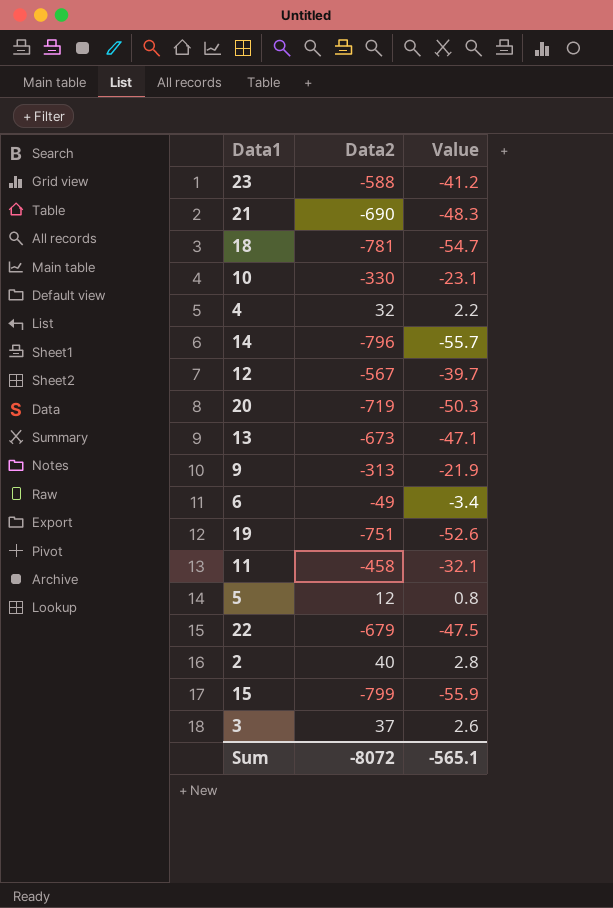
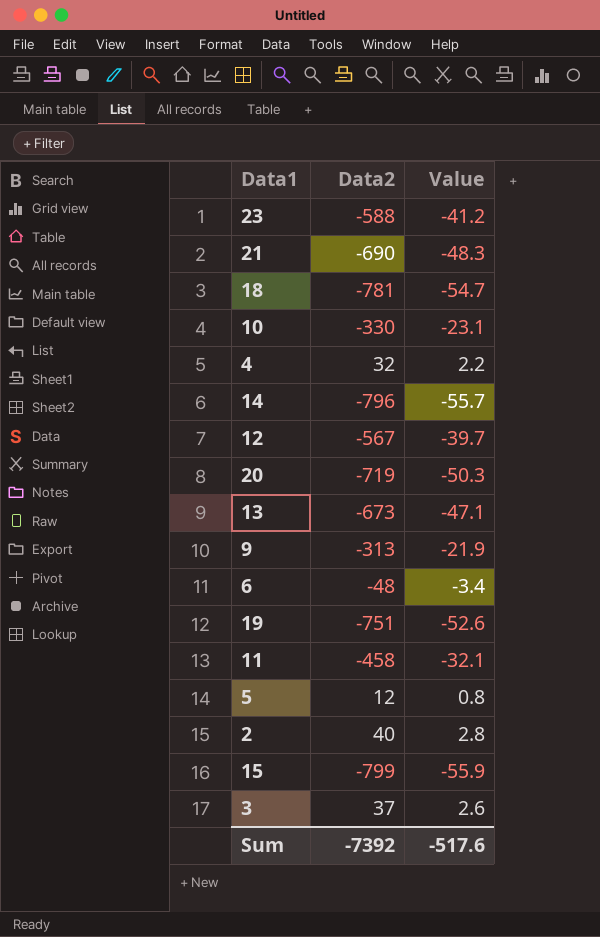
row 22: -679 | -47.5 -> none
6 | Data2: -49 -> -48
Sum | Data2: -8072 -> -7392
Sum | Value: -565.1 -> -517.6

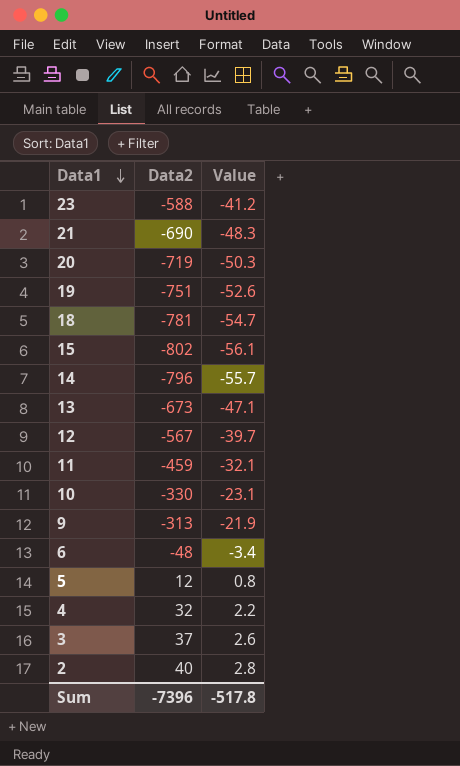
row order: none -> Data1 descending
15 | Data2: -799 -> -802
15 | Value: -55.9 -> -56.1
11 | Data2: -458 -> -459
Sum | Data2: -7392 -> -7396
Sum | Value: -517.6 -> -517.8

